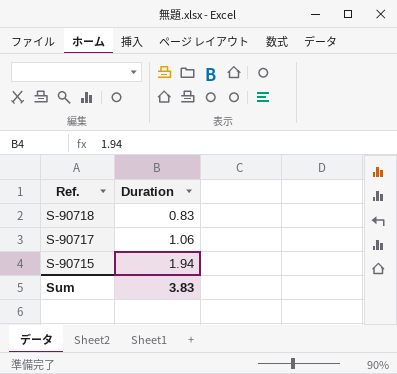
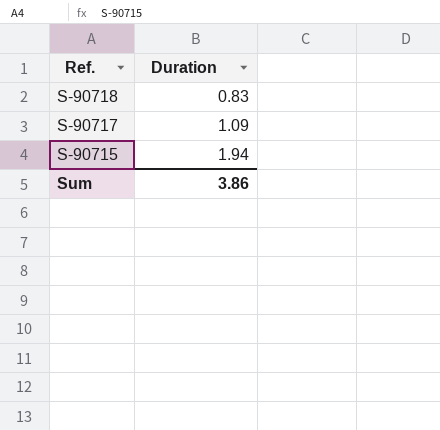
S-90717 | Duration: 1.06 -> 1.09
Sum | Duration: 3.83 -> 3.86

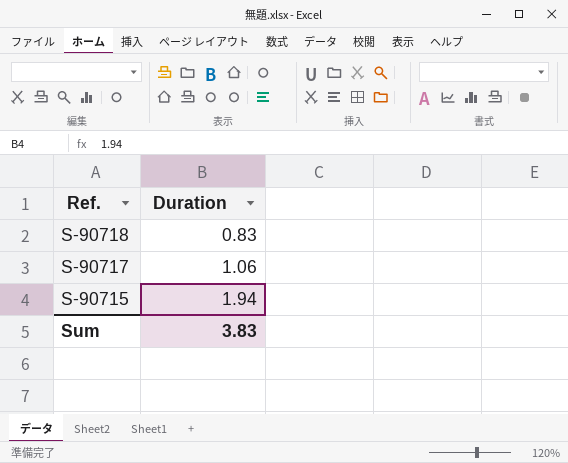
S-90717 | Duration: 1.09 -> 1.06
Sum | Duration: 3.86 -> 3.83

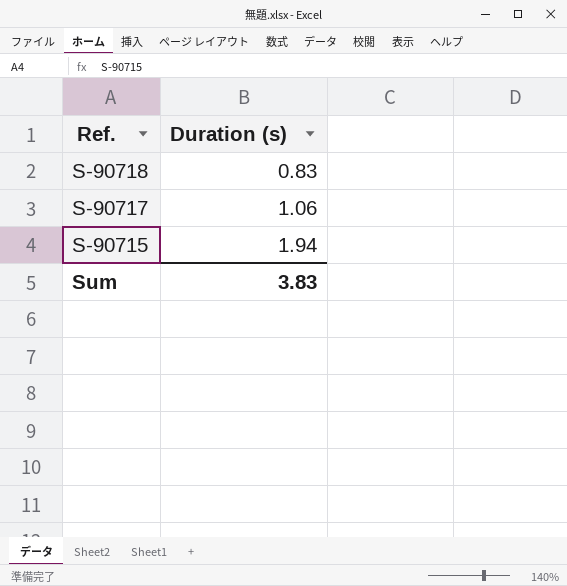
column name: Duration -> Duration (s)

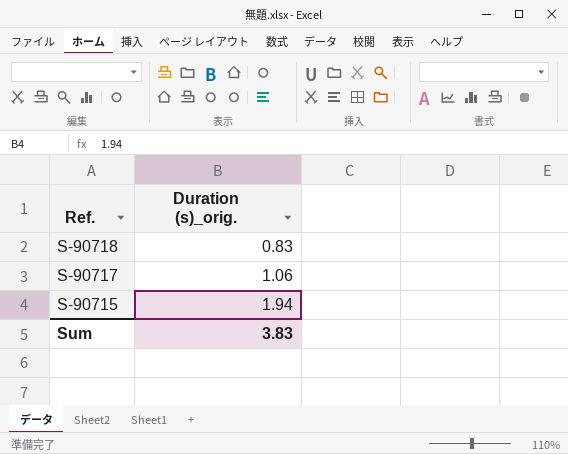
column name: Duration (s) -> Duration (s)_orig.

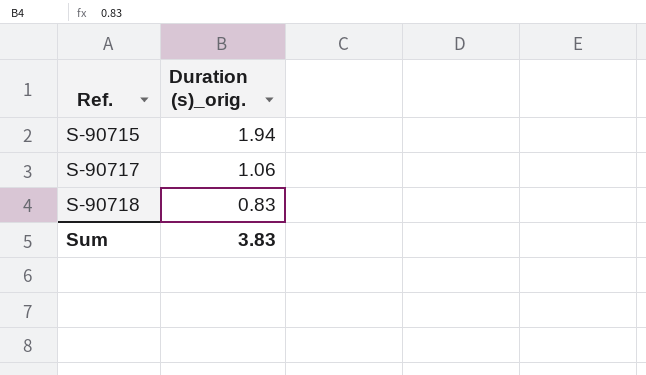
row order: Ref. descending -> Ref. ascending

